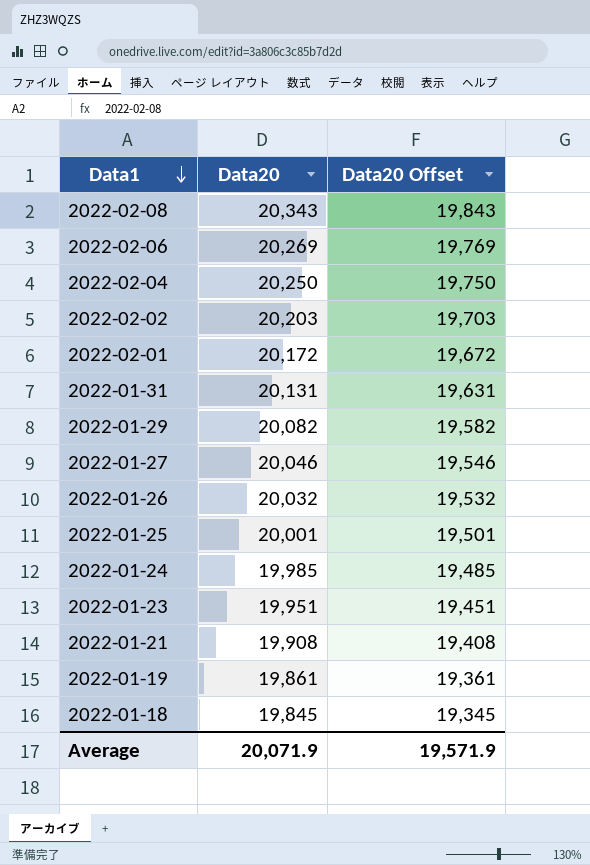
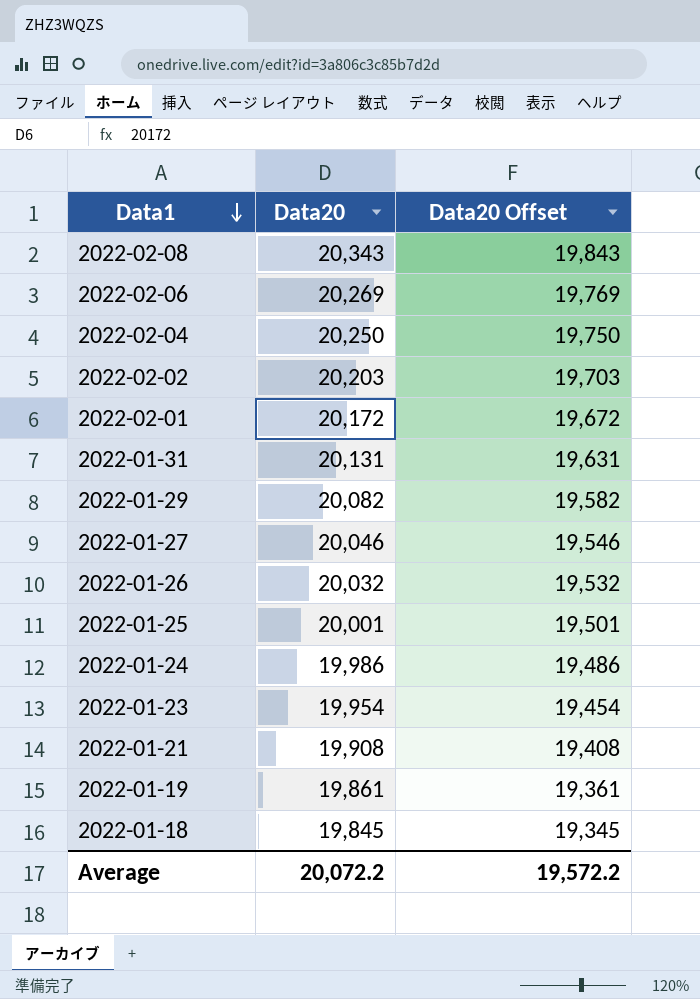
2022-01-24 | Data20: 19,985 -> 19,986
2022-01-24 | Data20 Offset: 19,485 -> 19,486
2022-01-23 | Data20: 19,951 -> 19,954
2022-01-23 | Data20 Offset: 19,451 -> 19,454
Average | Data20: 20,071.9 -> 20,072.2
Average | Data20 Offset: 19,571.9 -> 19,572.2

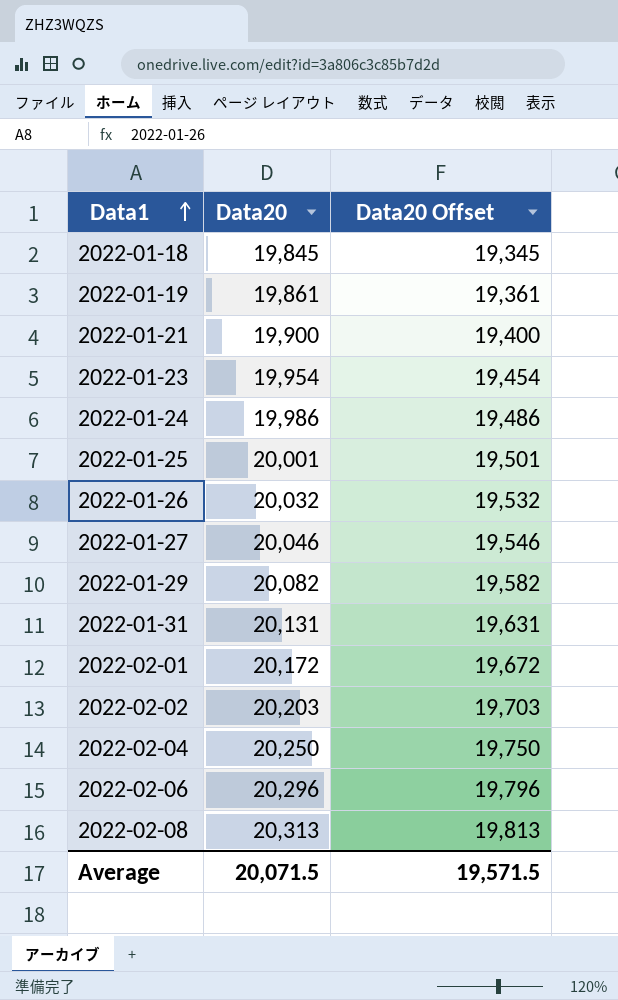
row order: Data1 descending -> Data1 ascending
2022-01-21 | Data20: 19,908 -> 19,900
2022-01-21 | Data20 Offset: 19,408 -> 19,400
2022-02-06 | Data20: 20,269 -> 20,296
2022-02-06 | Data20 Offset: 19,769 -> 19,796
2022-02-08 | Data20: 20,343 -> 20,313
2022-02-08 | Data20 Offset: 19,843 -> 19,813
Average | Data20: 20,072.2 -> 20,071.5
Average | Data20 Offset: 19,572.2 -> 19,571.5

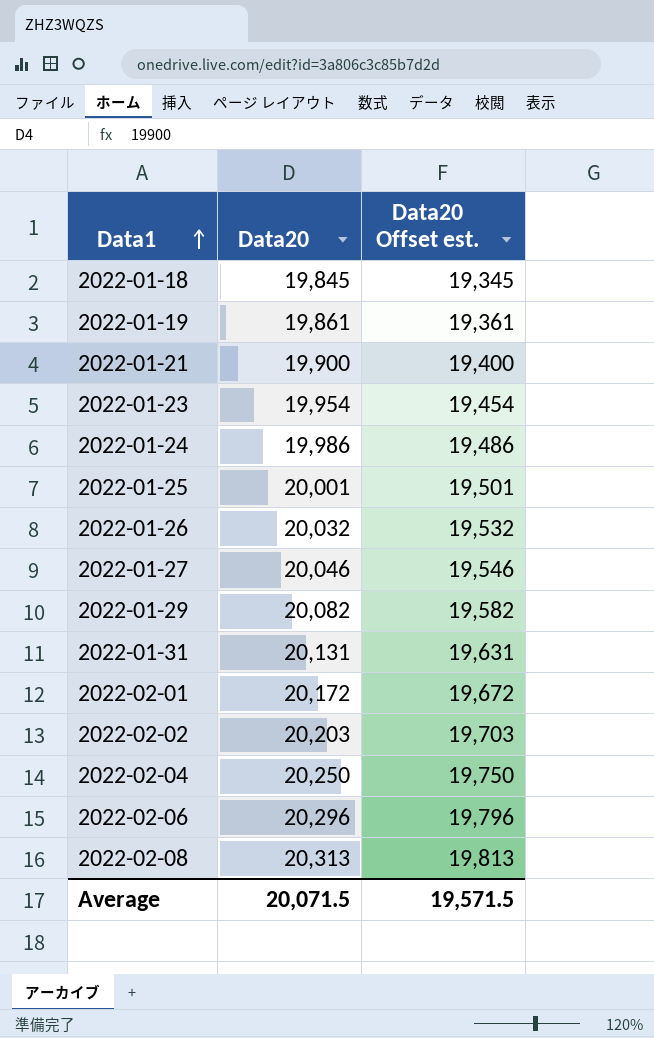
column name: Data20 Offset -> Data20 Offset est.

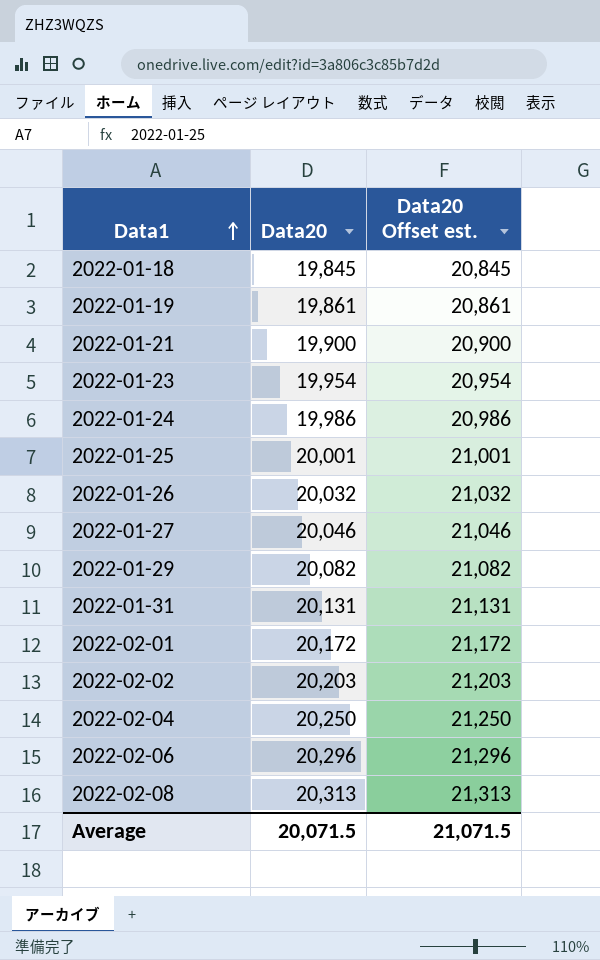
column Data20 Offset est. | formula: [Data20] - 500 -> [Data20] + 1000
Average | Data20 Offset est.: 19,571.5 -> 21,071.5

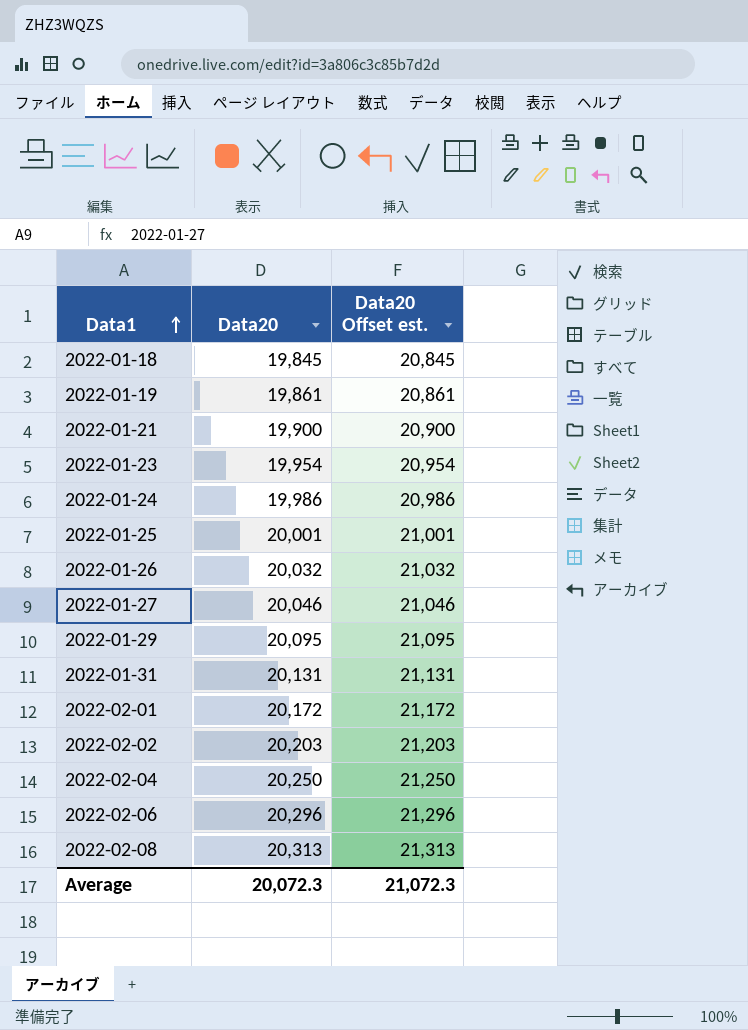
2022-01-29 | Data20: 20,082 -> 20,095
2022-01-29 | Data20 Offset est.: 21,082 -> 21,095
Average | Data20: 20,071.5 -> 20,072.3
Average | Data20 Offset est.: 21,071.5 -> 21,072.3

